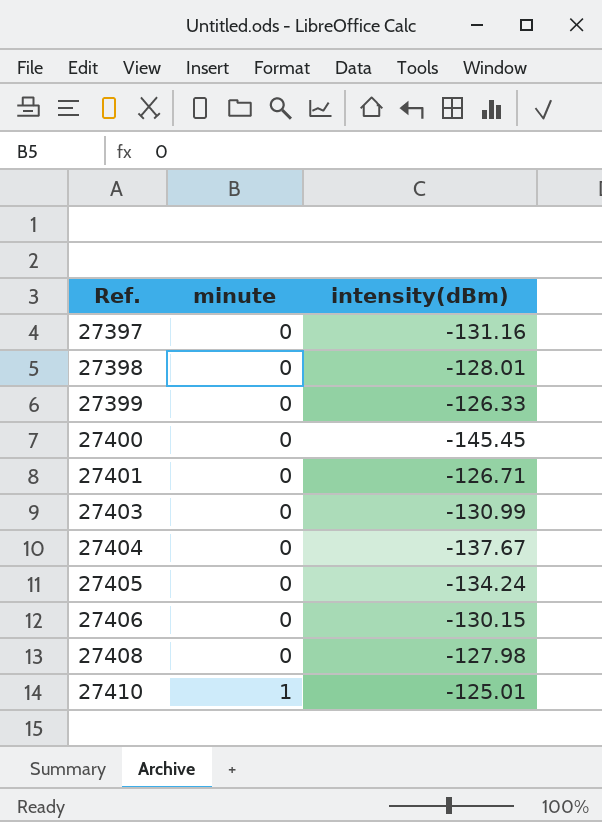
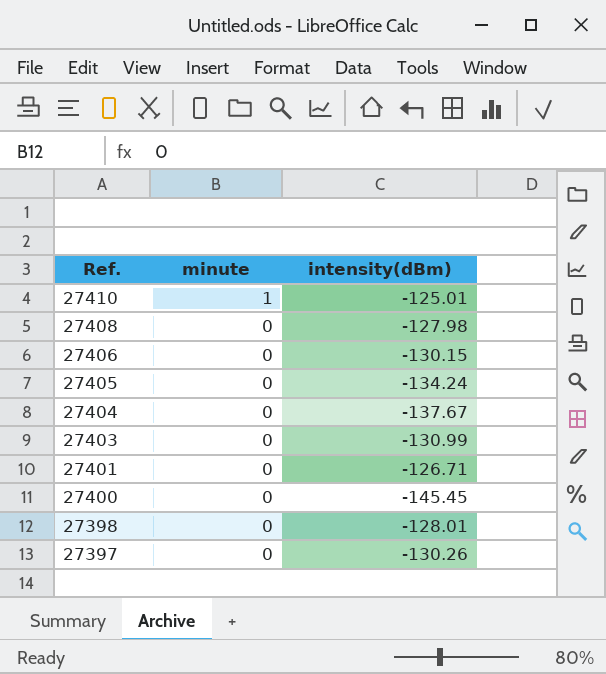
row order: Ref. ascending -> Ref. descending
row 27399: 0 | -126.33 -> none
27397 | intensity(dBm): -131.16 -> -130.26

